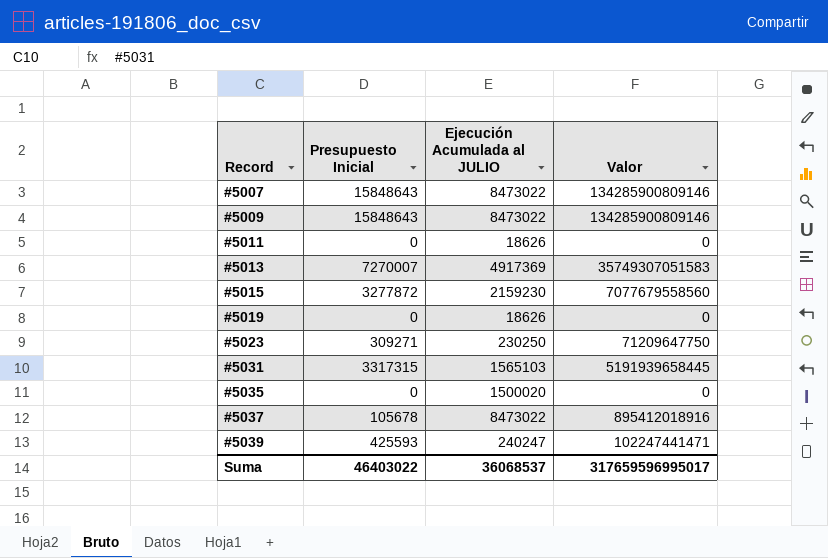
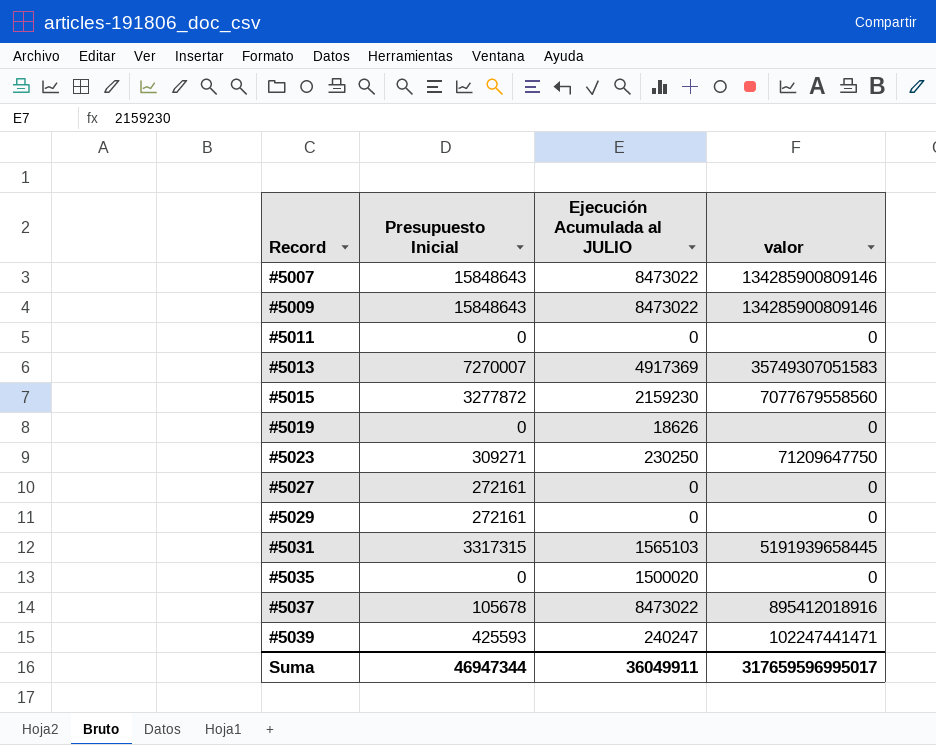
column name: Valor -> valor
#5011 | Ejecución Acumulada al JULIO: 18626 -> 0
row #5027: none -> 272161 | 0 | 0
row #5029: none -> 272161 | 0 | 0
Suma | Presupuesto Inicial: 46403022 -> 46947344
Suma | Ejecución Acumulada al JULIO: 36068537 -> 36049911

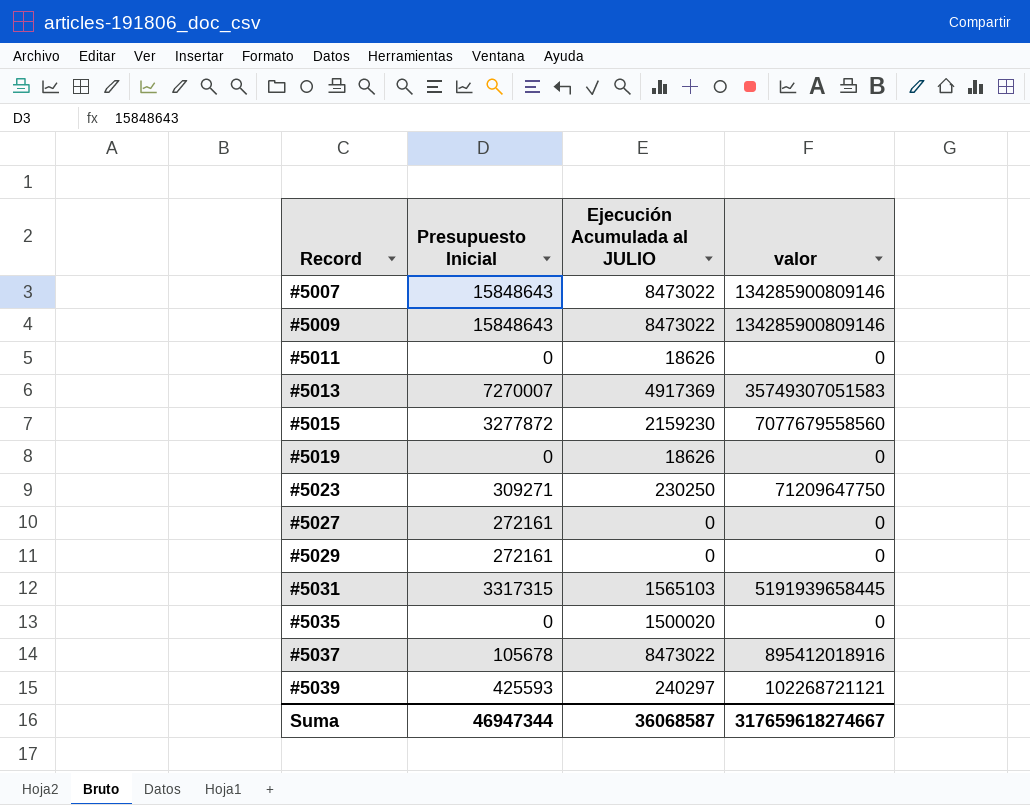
#5011 | Ejecución Acumulada al JULIO: 0 -> 18626
#5039 | Ejecución Acumulada al JULIO: 240247 -> 240297
#5039 | valor: 102247441471 -> 102268721121
Suma | Ejecución Acumulada al JULIO: 36049911 -> 36068587
Suma | valor: 317659596995017 -> 317659618274667

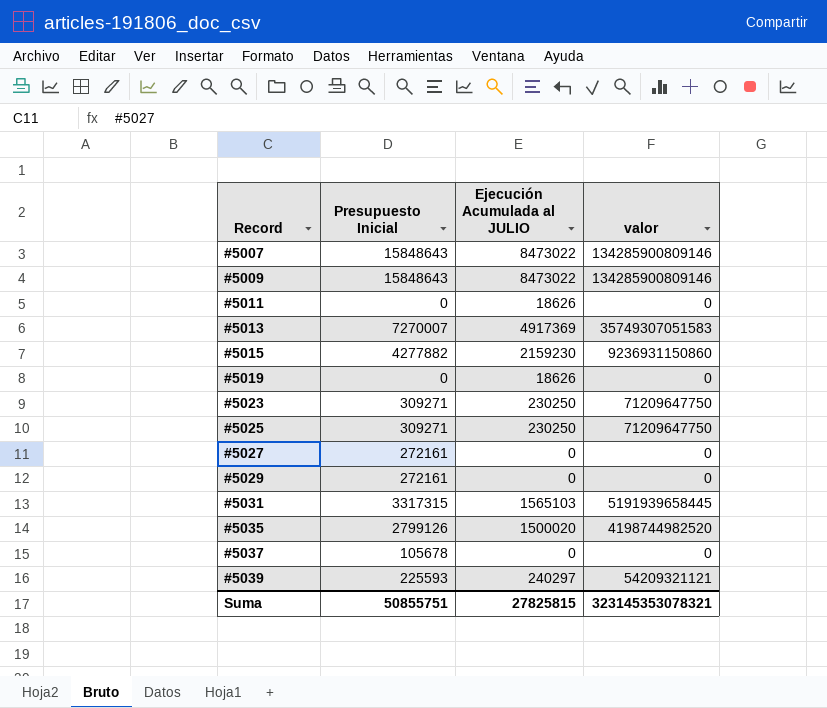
#5015 | Presupuesto Inicial: 3277872 -> 4277882
#5015 | valor: 7077679558560 -> 9236931150860
row #5025: none -> 309271 | 230250 | 71209647750
#5035 | Presupuesto Inicial: 0 -> 2799126
#5035 | valor: 0 -> 4198744982520
#5037 | Ejecución Acumulada al JULIO: 8473022 -> 0
#5037 | valor: 895412018916 -> 0
#5039 | Presupuesto Inicial: 425593 -> 225593
#5039 | valor: 102268721121 -> 54209321121
Suma | Presupuesto Inicial: 46947344 -> 50855751
Suma | Ejecución Acumulada al JULIO: 36068587 -> 27825815
Suma | valor: 317659618274667 -> 323145353078321

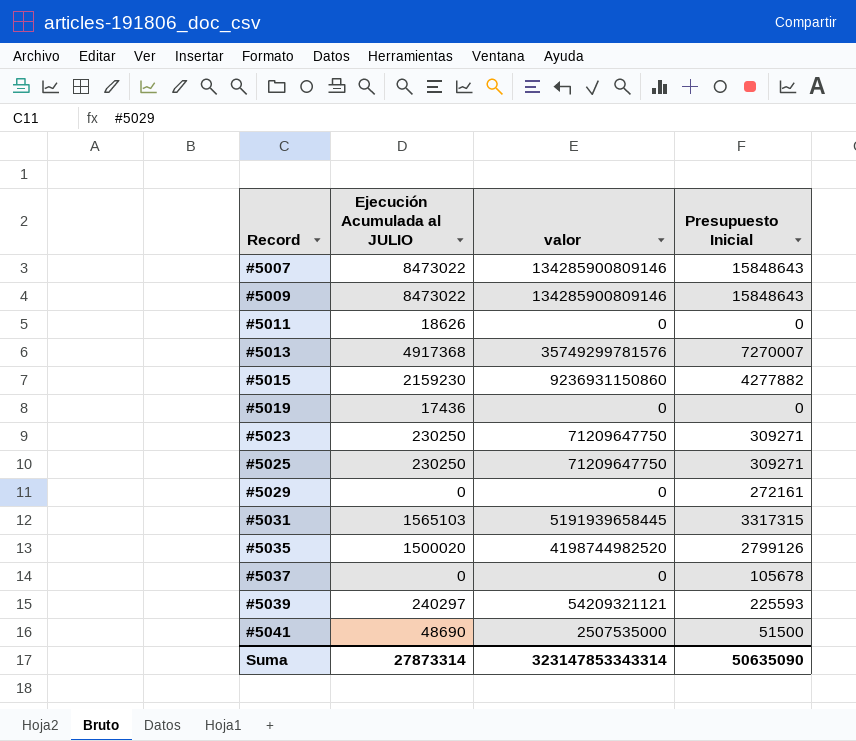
column Presupuesto Inicial | position: 2 -> 4
row #5027: 272161 | 0 | 0 -> none
#5013 | Ejecución Acumulada al JULIO: 4917369 -> 4917368
#5013 | valor: 35749307051583 -> 35749299781576
#5019 | Ejecución Acumulada al JULIO: 18626 -> 17436
row #5041: none -> 48690 | 2507535000 | 51500
Suma | Ejecución Acumulada al JULIO: 27825815 -> 27873314
Suma | valor: 323145353078321 -> 323147853343314
Suma | Presupuesto Inicial: 50855751 -> 50635090

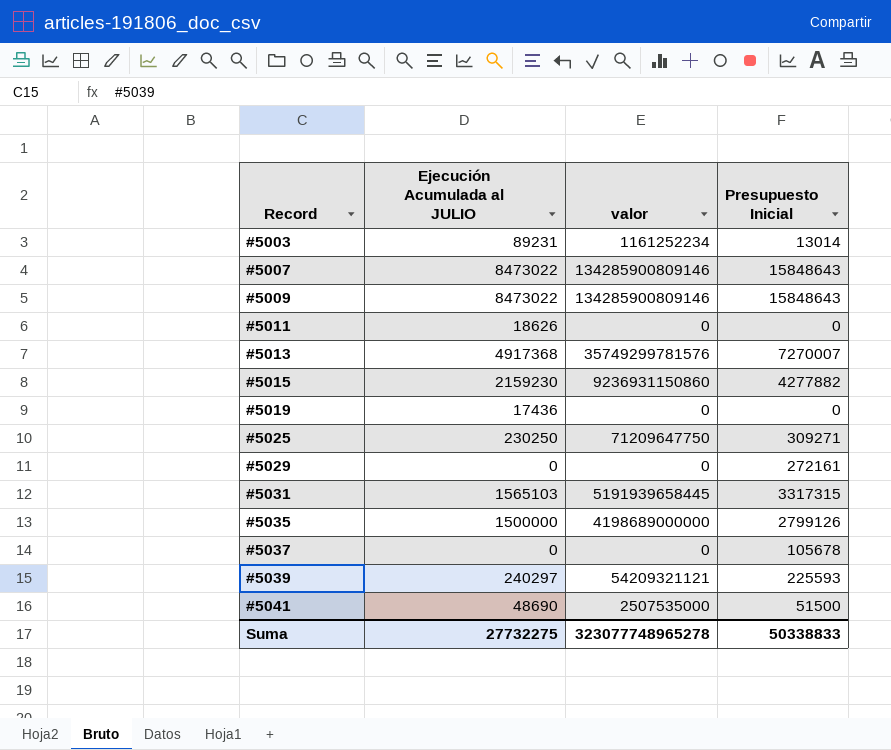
row #5023: 230250 | 71209647750 | 309271 -> none
row #5003: none -> 89231 | 1161252234 | 13014
#5035 | Ejecución Acumulada al JULIO: 1500020 -> 1500000
#5035 | valor: 4198744982520 -> 4198689000000
Suma | Ejecución Acumulada al JULIO: 27873314 -> 27732275
Suma | valor: 323147853343314 -> 323077748965278
Suma | Presupuesto Inicial: 50635090 -> 50338833

